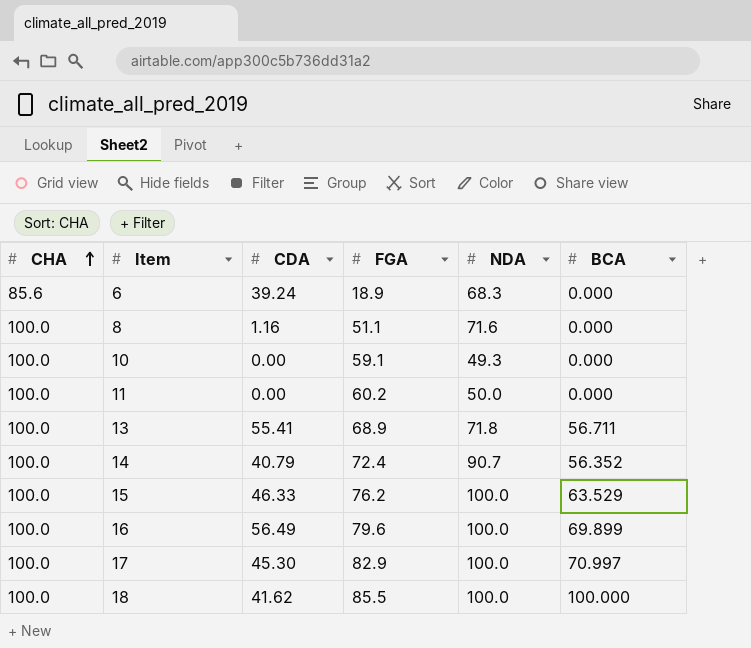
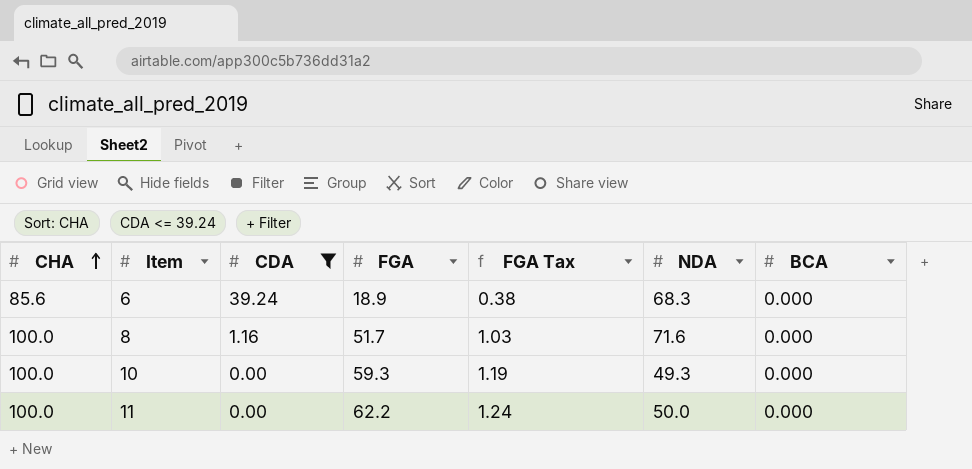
filter: none -> CDA <= 39.24
column FGA Tax | formula: none -> [FGA] * 0.02
8 | FGA: 51.1 -> 51.7
10 | FGA: 59.1 -> 59.3
11 | FGA: 60.2 -> 62.2

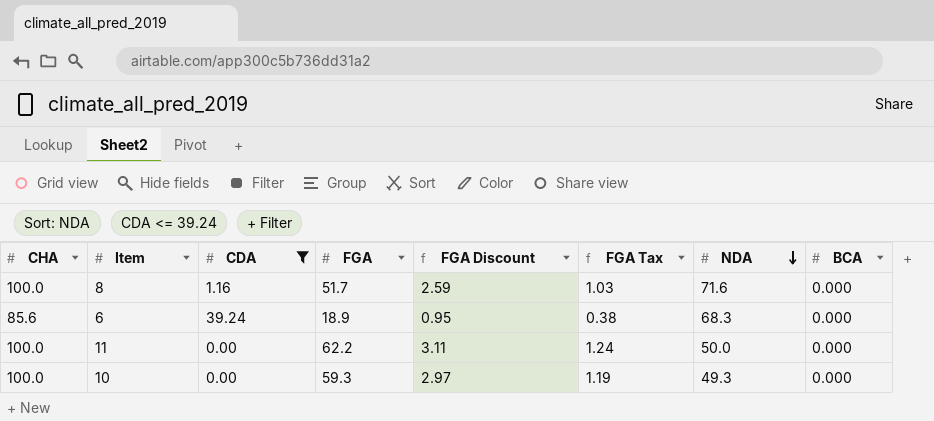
row order: CHA ascending -> NDA descending
column FGA Discount | formula: none -> [FGA] * 0.05

